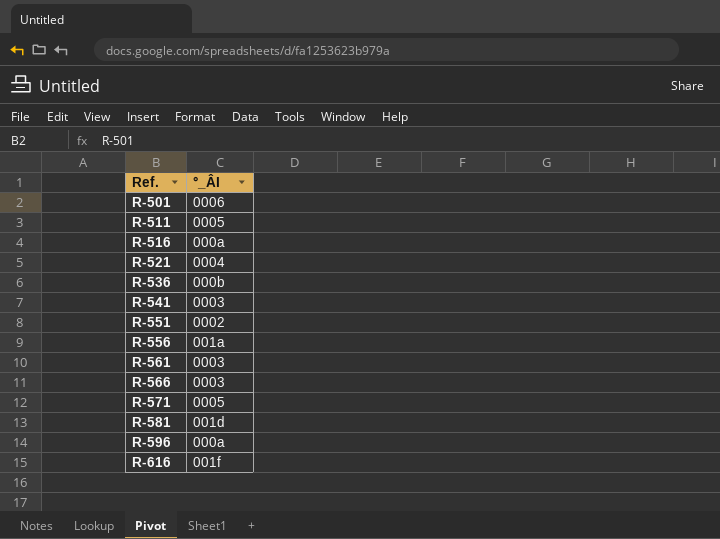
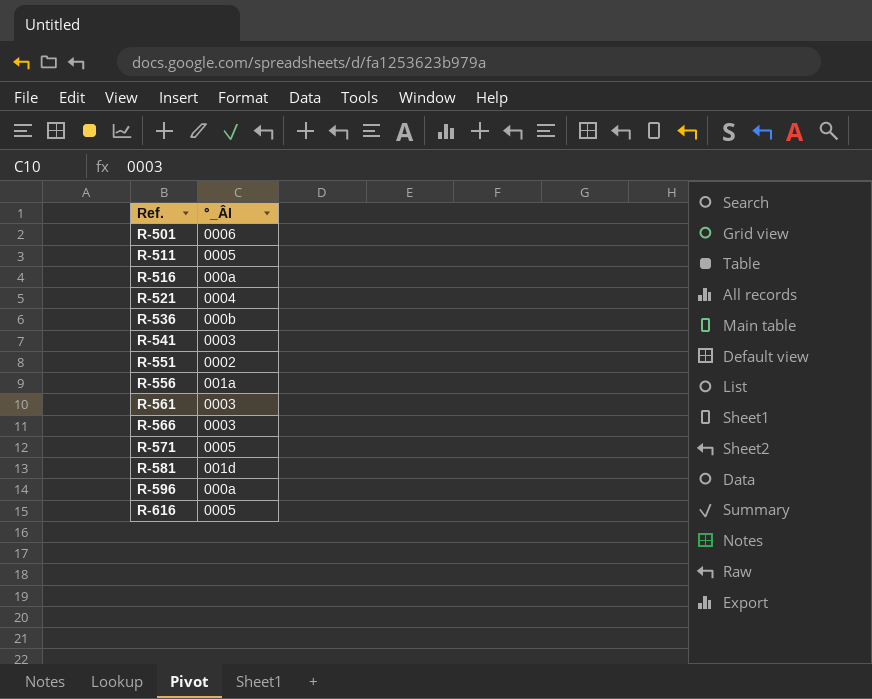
R-616 | °_ÂI: 001f -> 0005

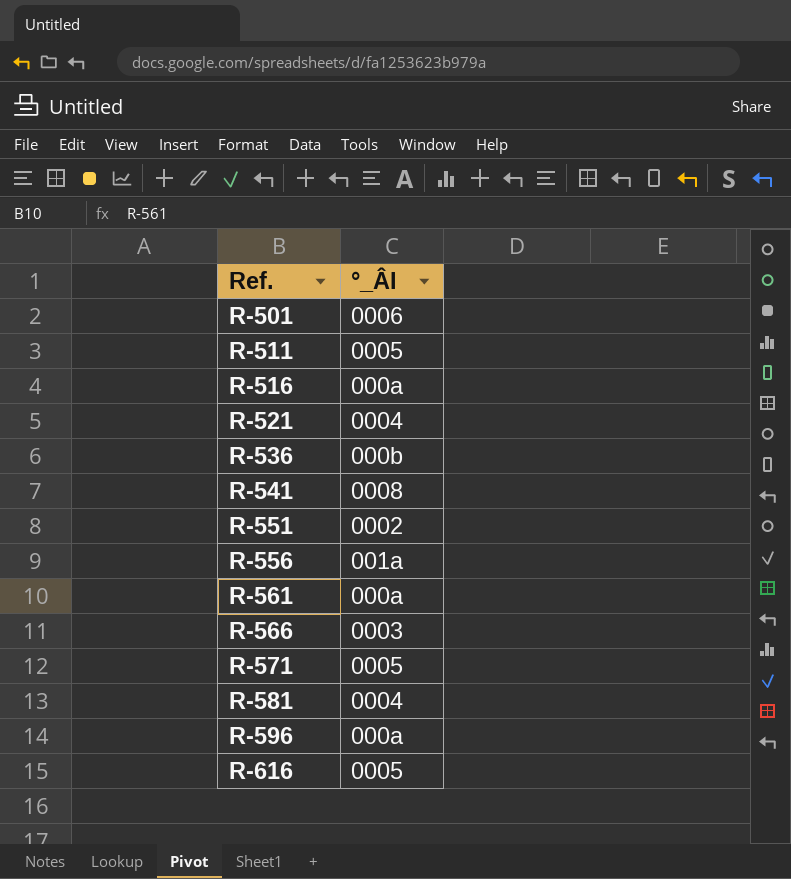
R-541 | °_ÂI: 0003 -> 0008
R-561 | °_ÂI: 0003 -> 000a
R-581 | °_ÂI: 001d -> 0004

